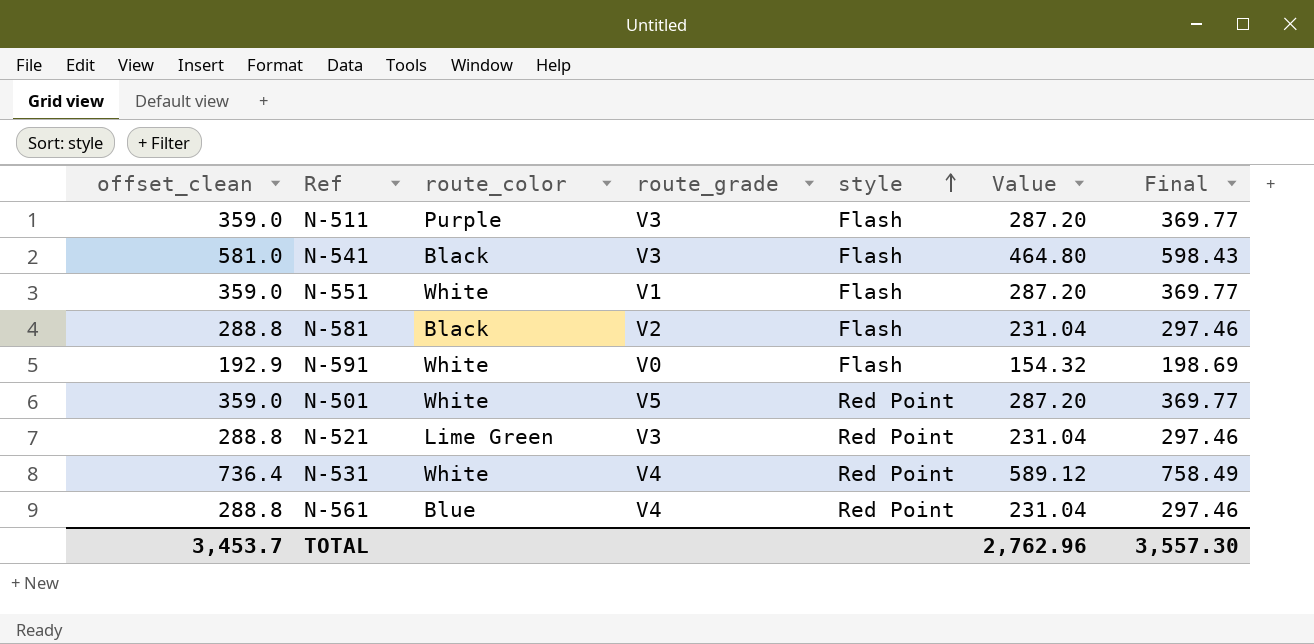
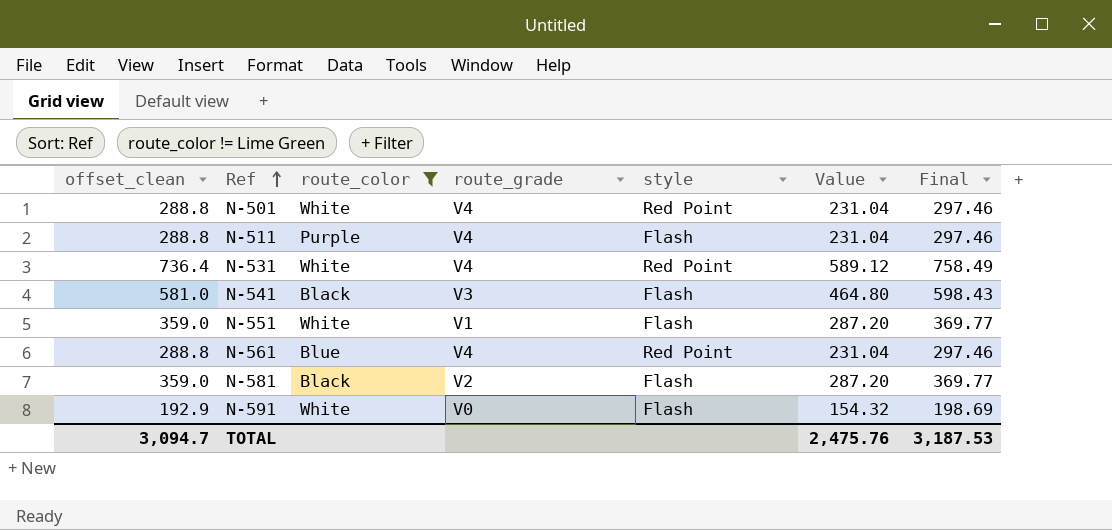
filter: none -> route_color != Lime Green
row order: style ascending -> Ref ascending
N-501 | offset_clean: 359.0 -> 288.8
N-501 | route_grade: V5 -> V4
N-501 | Value: 287.20 -> 231.04
N-501 | Final: 369.77 -> 297.46
N-511 | offset_clean: 359.0 -> 288.8
N-511 | route_grade: V3 -> V4
N-511 | Value: 287.20 -> 231.04
N-511 | Final: 369.77 -> 297.46
N-581 | offset_clean: 288.8 -> 359.0
N-581 | Value: 231.04 -> 287.20
N-581 | Final: 297.46 -> 369.77
TOTAL | offset_clean: 3,453.7 -> 3,094.7
TOTAL | Value: 2,762.96 -> 2,475.76
TOTAL | Final: 3,557.30 -> 3,187.53

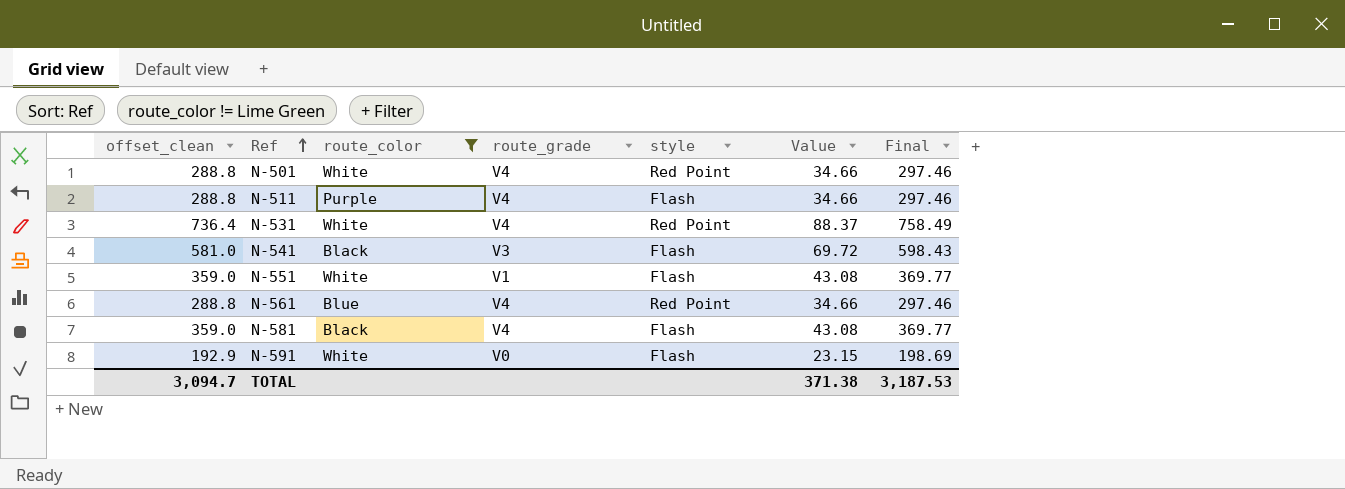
column Value | formula: [offset_clean] * 0.8 -> [offset_clean] * 0.12
N-581 | route_grade: V2 -> V4
TOTAL | Value: 2,475.76 -> 371.38

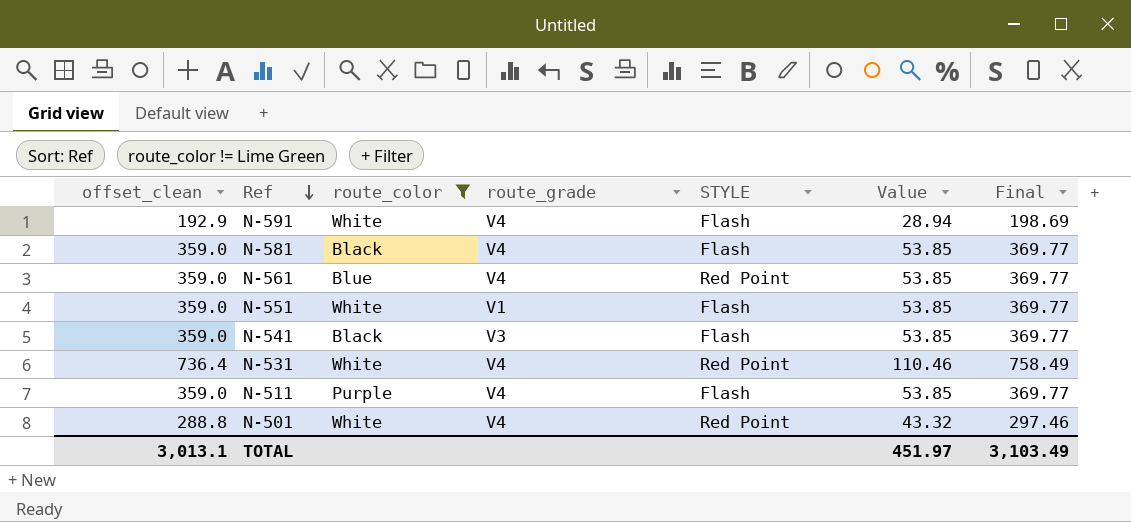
row order: Ref ascending -> Ref descending
column name: style -> STYLE
column Value | formula: [offset_clean] * 0.12 -> [offset_clean] * 0.15
N-591 | route_grade: V0 -> V4
N-561 | offset_clean: 288.8 -> 359.0
N-561 | Final: 297.46 -> 369.77
N-541 | offset_clean: 581.0 -> 359.0
N-541 | Final: 598.43 -> 369.77
N-511 | offset_clean: 288.8 -> 359.0
N-511 | Final: 297.46 -> 369.77
TOTAL | offset_clean: 3,094.7 -> 3,013.1
TOTAL | Value: 371.38 -> 451.97
TOTAL | Final: 3,187.53 -> 3,103.49

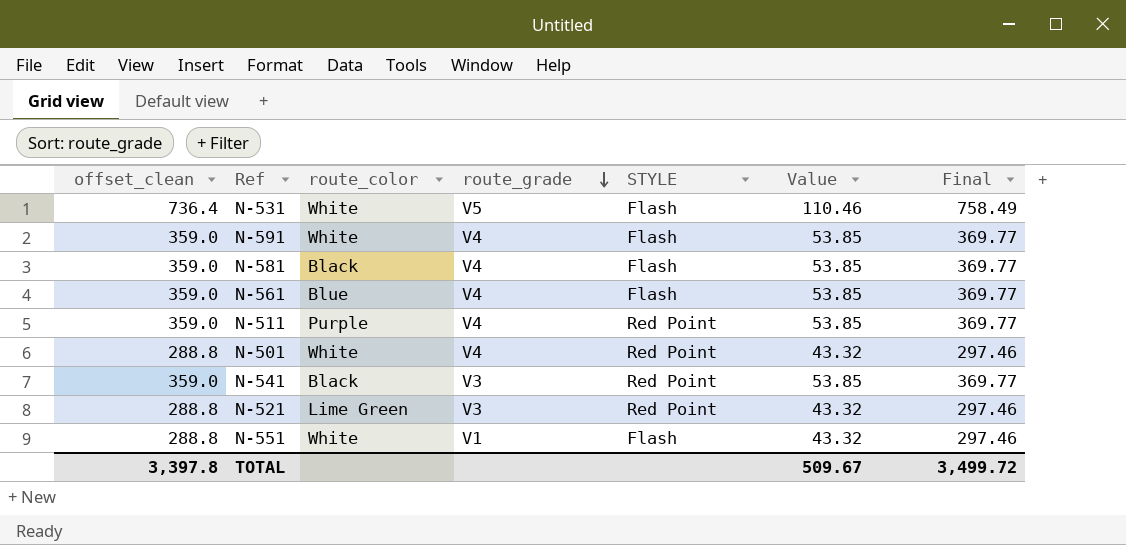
filter: route_color != Lime Green -> none
row order: Ref descending -> route_grade descending
N-531 | route_grade: V4 -> V5
N-531 | STYLE: Red Point -> Flash
N-591 | offset_clean: 192.9 -> 359.0
N-591 | Value: 28.94 -> 53.85
N-591 | Final: 198.69 -> 369.77
N-561 | STYLE: Red Point -> Flash
N-511 | STYLE: Flash -> Red Point
N-541 | STYLE: Flash -> Red Point
N-551 | offset_clean: 359.0 -> 288.8
N-551 | Value: 53.85 -> 43.32
N-551 | Final: 369.77 -> 297.46
TOTAL | offset_clean: 3,013.1 -> 3,397.8
TOTAL | Value: 451.97 -> 509.67
TOTAL | Final: 3,103.49 -> 3,499.72

